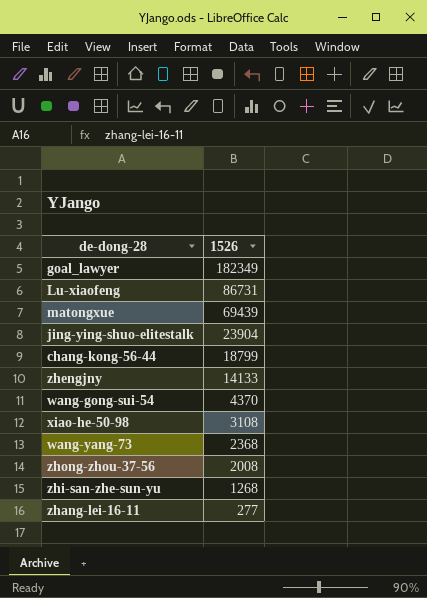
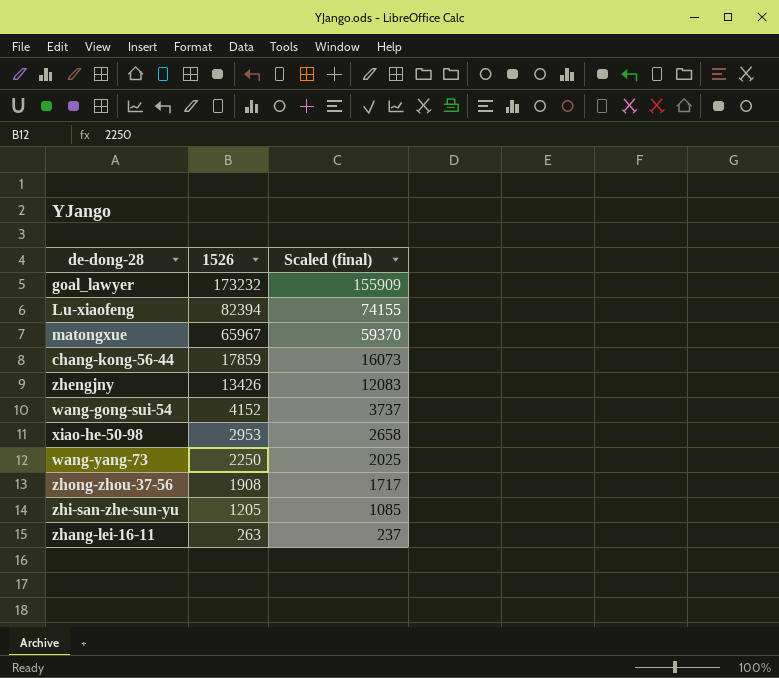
column Scaled (final) | formula: none -> [1526] * 0.9
row jing-ying-shuo-elitestalk: 23904 -> none
goal_lawyer | 1526: 182349 -> 173232
Lu-xiaofeng | 1526: 86731 -> 82394
matongxue | 1526: 69439 -> 65967
chang-kong-56-44 | 1526: 18799 -> 17859
zhengjny | 1526: 14133 -> 13426
wang-gong-sui-54 | 1526: 4370 -> 4152
xiao-he-50-98 | 1526: 3108 -> 2953
wang-yang-73 | 1526: 2368 -> 2250
zhong-zhou-37-56 | 1526: 2008 -> 1908
zhi-san-zhe-sun-yu | 1526: 1268 -> 1205
zhang-lei-16-11 | 1526: 277 -> 263

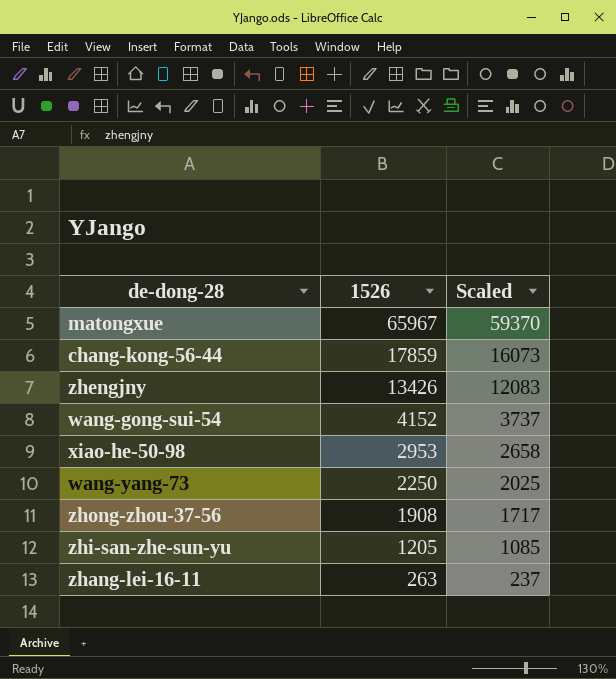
column name: Scaled (final) -> Scaled
row goal_lawyer: 173232 | 155909 -> none
row Lu-xiaofeng: 82394 | 74155 -> none

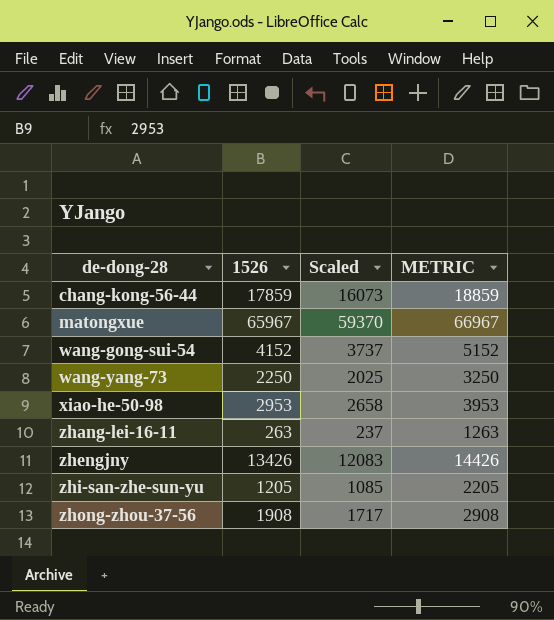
row order: 1526 descending -> de-dong-28 ascending
column METRIC | formula: none -> [1526] + 1000

